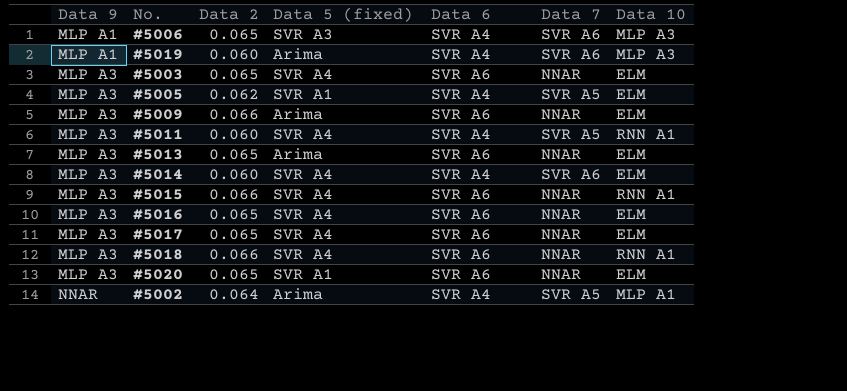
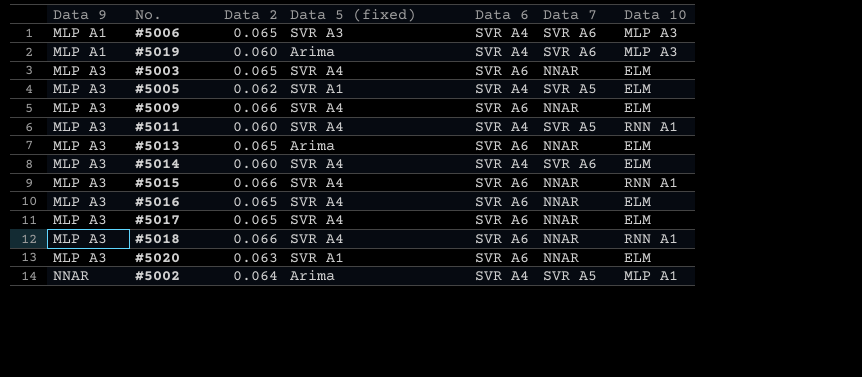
#5009 | Data 5 (fixed): Arima -> SVR A4
#5020 | Data 2: 0.065 -> 0.063

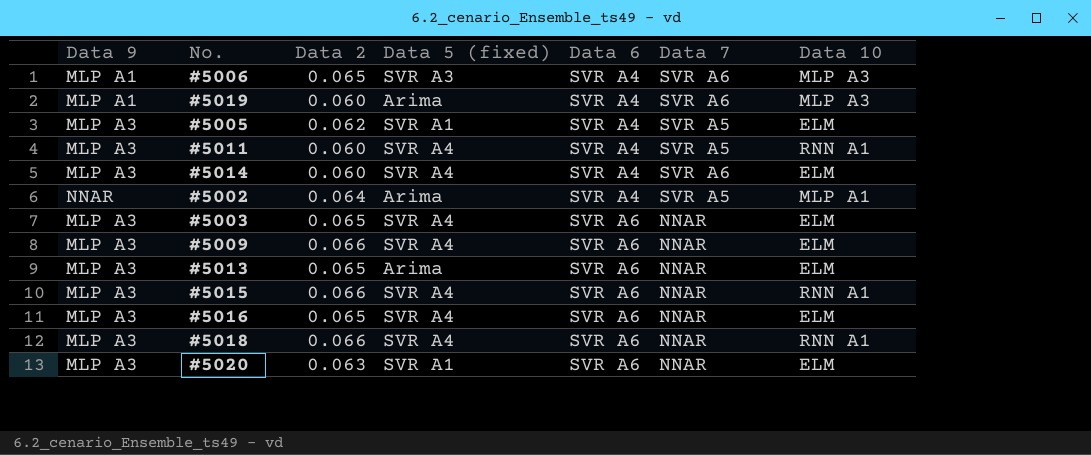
row order: Data 9 ascending -> Data 6 ascending
row #5017: MLP A3 | 0.065 | SVR A4 | SVR A6 | NNAR | ELM -> none

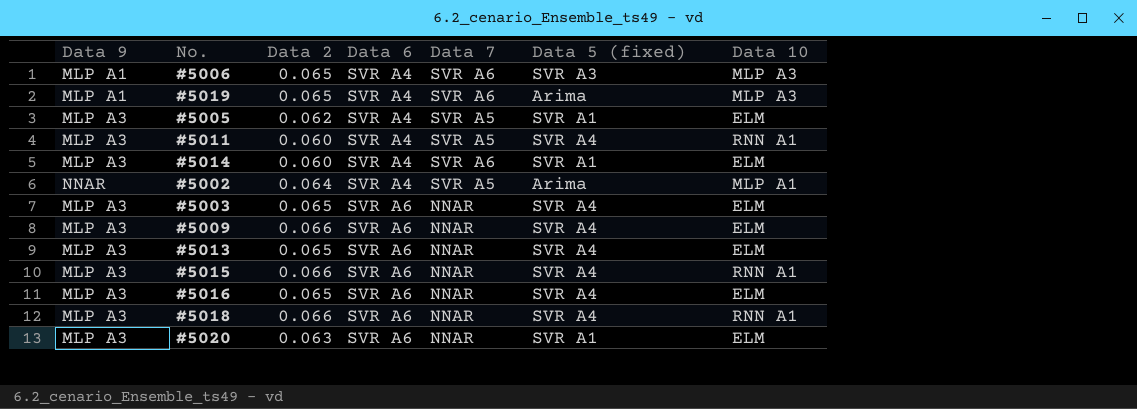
column Data 5 (fixed) | position: 4 -> 6
#5019 | Data 2: 0.060 -> 0.065
#5014 | Data 5 (fixed): SVR A4 -> SVR A1
#5013 | Data 5 (fixed): Arima -> SVR A4

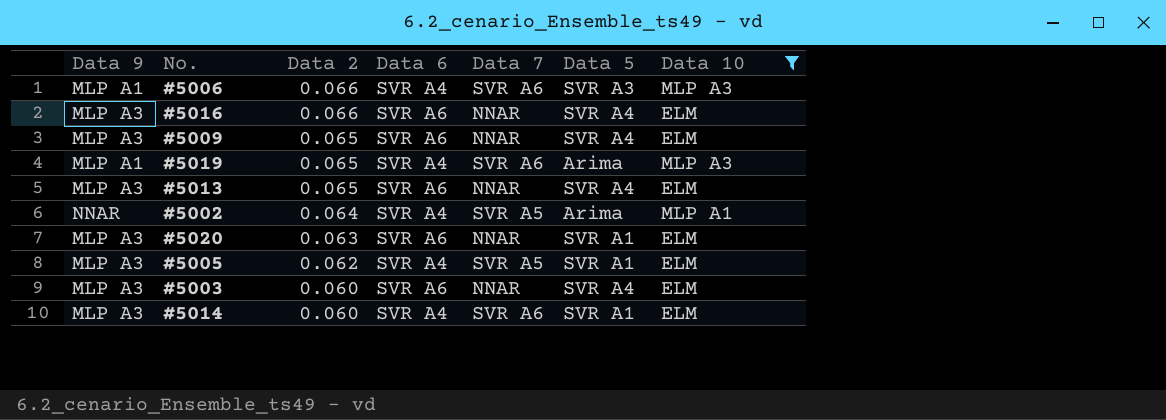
filter: none -> Data 10 != RNN A1
row order: Data 6 ascending -> Data 2 descending
column name: Data 5 (fixed) -> Data 5
#5006 | Data 2: 0.065 -> 0.066
#5016 | Data 2: 0.065 -> 0.066
#5009 | Data 2: 0.066 -> 0.065
#5003 | Data 2: 0.065 -> 0.060

